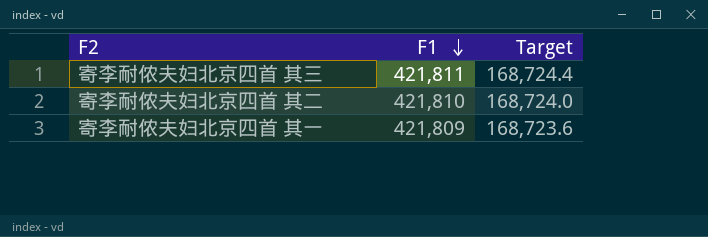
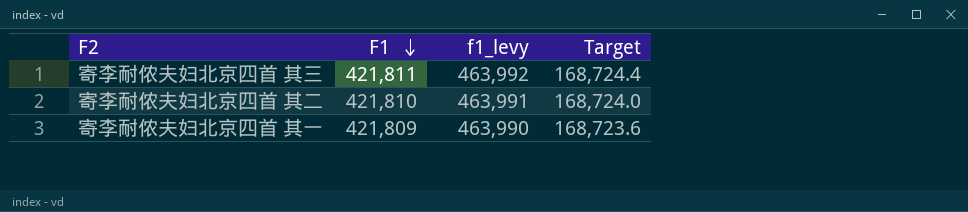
column f1_levy | formula: none -> [F1] * 1.1

